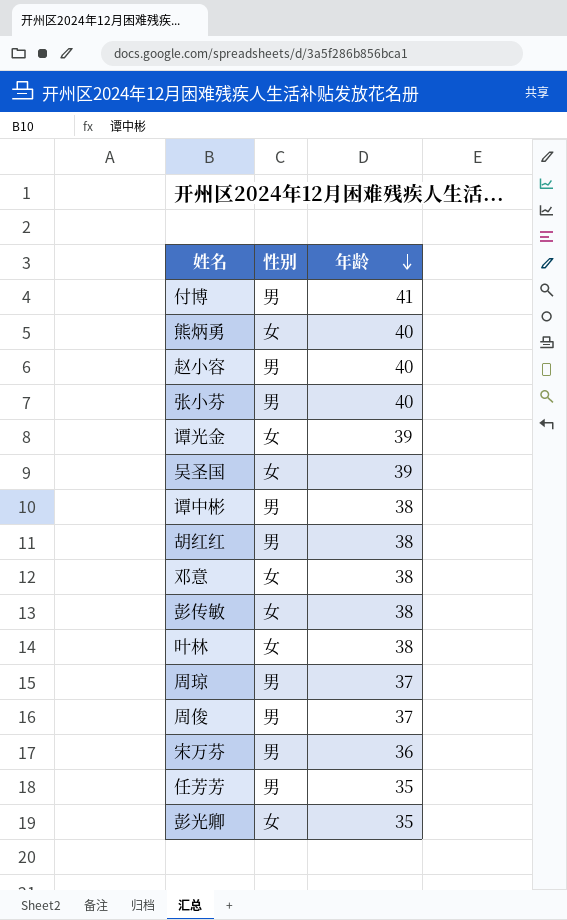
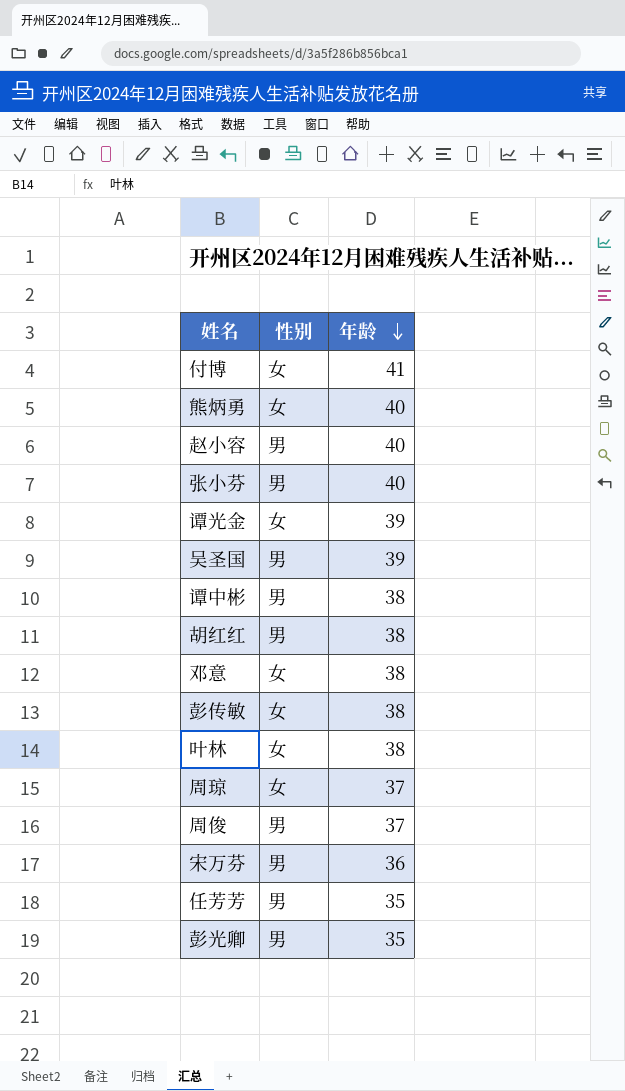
付博 | 性别: 男 -> 女
吴圣国 | 性别: 女 -> 男
周琼 | 性别: 男 -> 女
彭光卿 | 性别: 女 -> 男

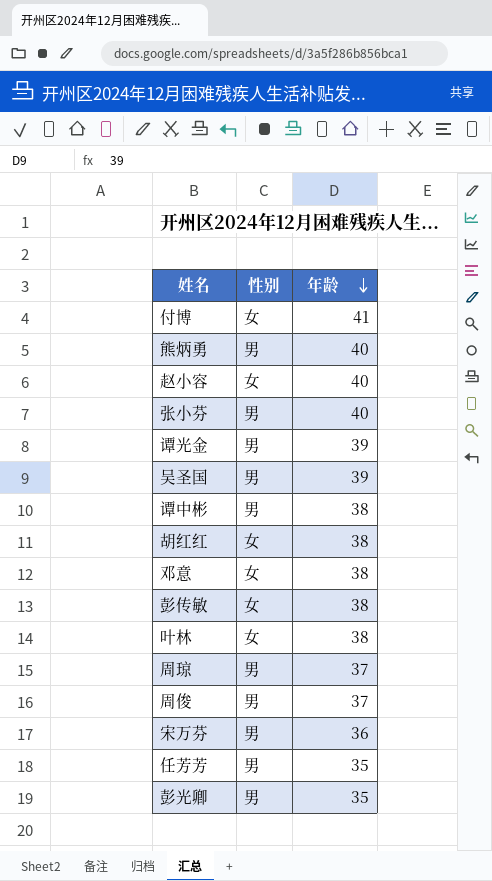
熊炳勇 | 性别: 女 -> 男
赵小容 | 性别: 男 -> 女
谭光金 | 性别: 女 -> 男
胡红红 | 性别: 男 -> 女
周琼 | 性别: 女 -> 男

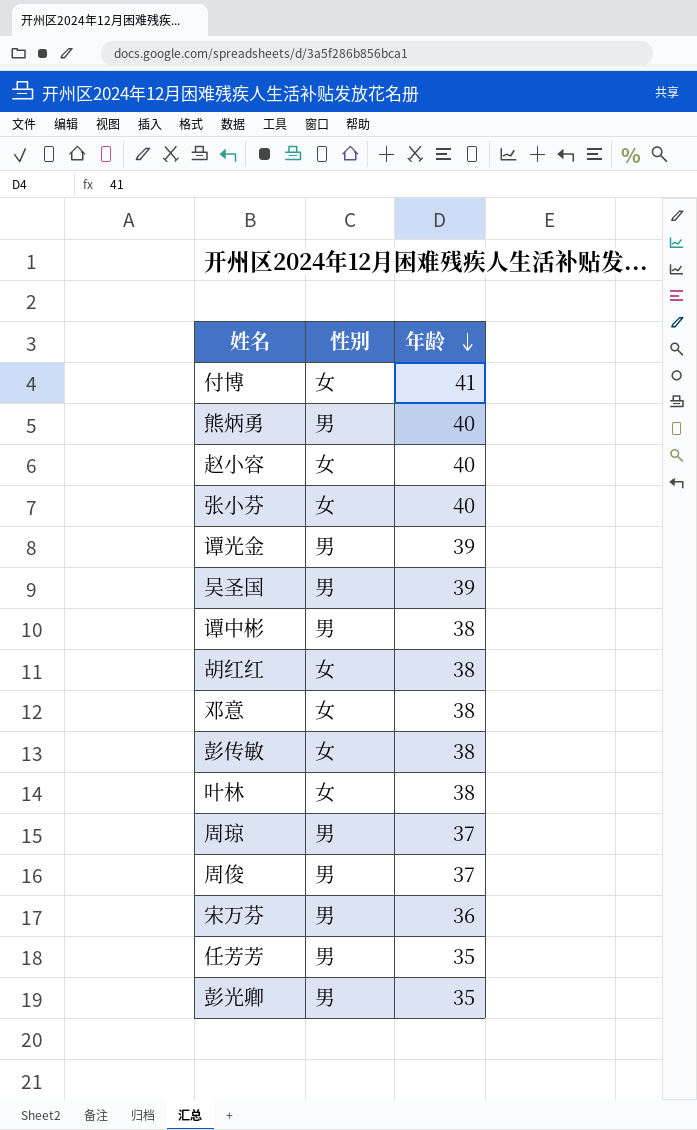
张小芬 | 性别: 男 -> 女

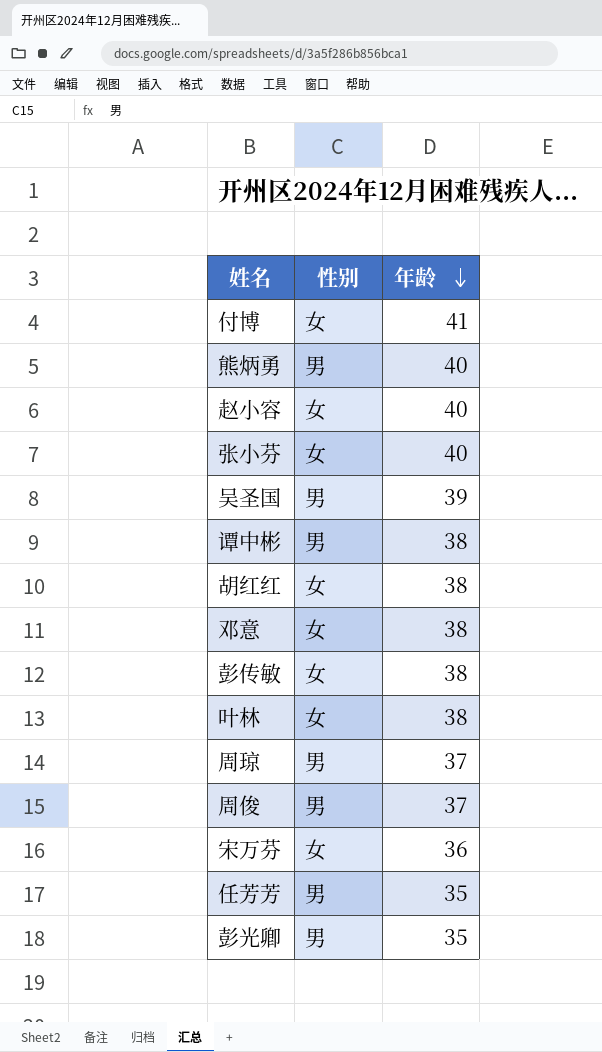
row 谭光金: 男 | 39 -> none
宋万芬 | 性别: 男 -> 女

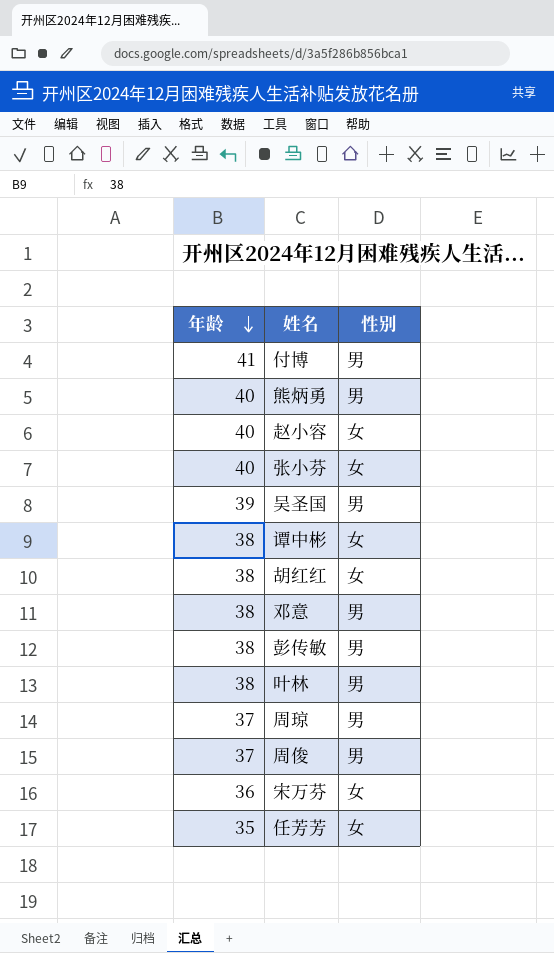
column 年龄 | position: 3 -> 1
row 彭光卿: 男 | 35 -> none
付博 | 性别: 女 -> 男
谭中彬 | 性别: 男 -> 女
邓意 | 性别: 女 -> 男
彭传敏 | 性别: 女 -> 男
叶林 | 性别: 女 -> 男
任芳芳 | 性别: 男 -> 女

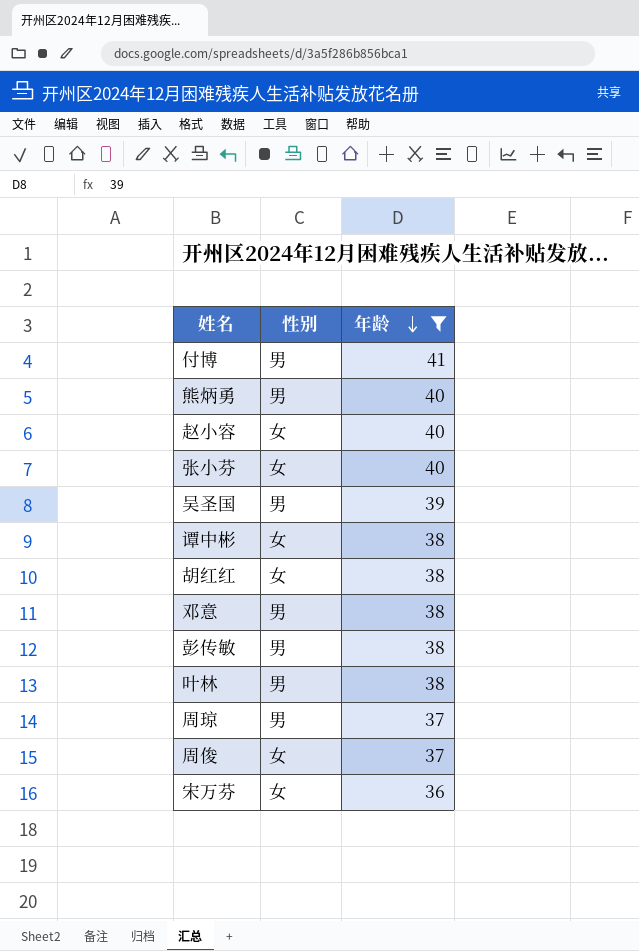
filter: none -> 年龄 != 35
column 年龄 | position: 1 -> 3
周俊 | 性别: 男 -> 女

